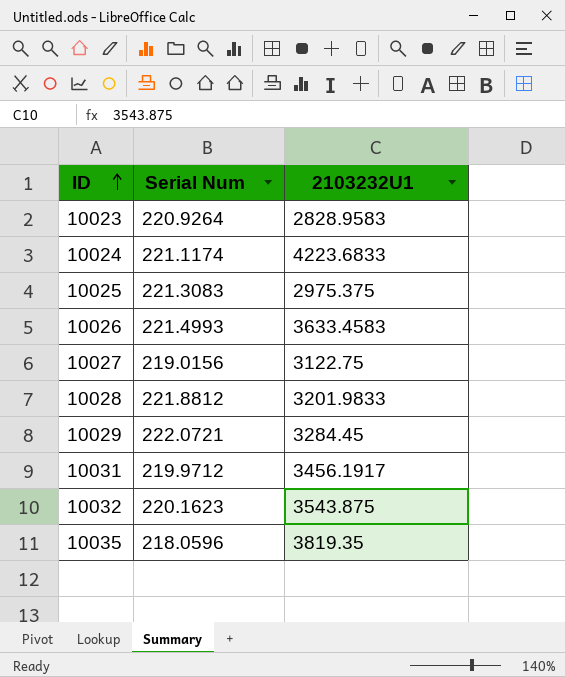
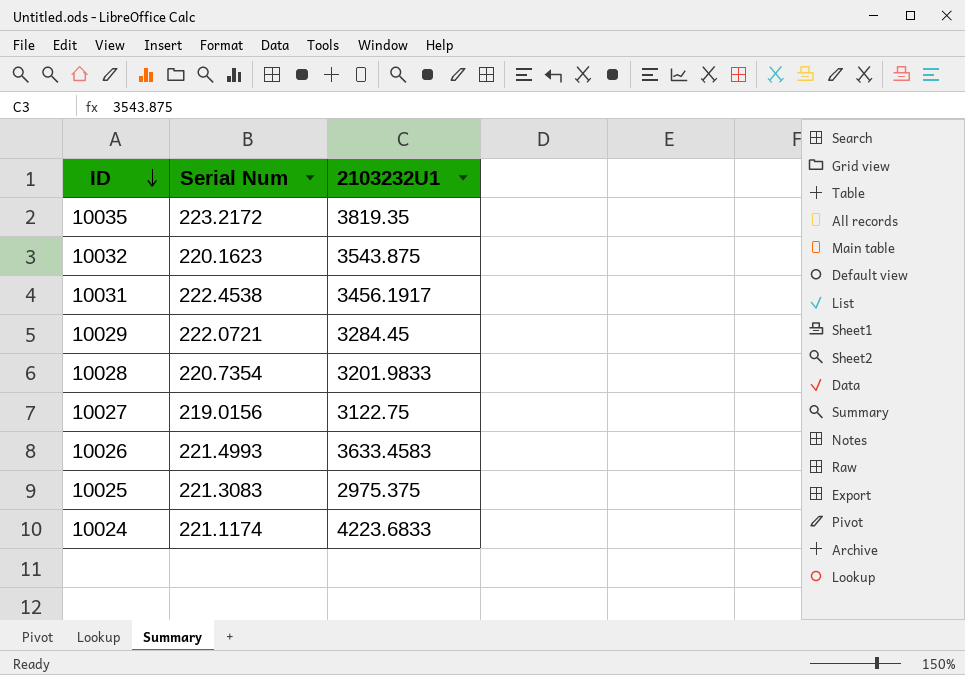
row order: ID ascending -> ID descending
row 10023: 220.9264 | 2828.9583 -> none
10035 | Serial Num: 218.0596 -> 223.2172
10031 | Serial Num: 219.9712 -> 222.4538
10028 | Serial Num: 221.8812 -> 220.7354

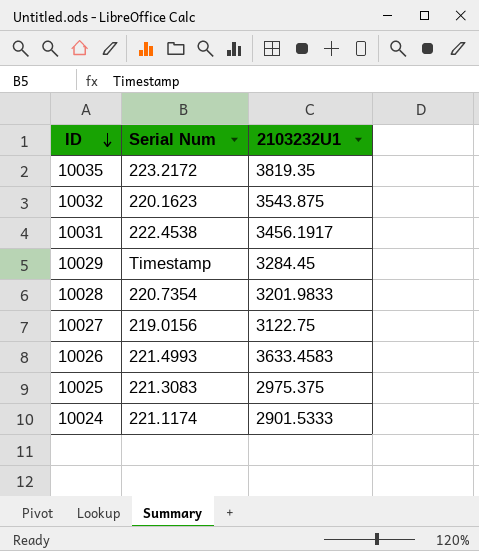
10029 | Serial Num: 222.0721 -> Timestamp
10024 | 2103232U1: 4223.6833 -> 2901.5333

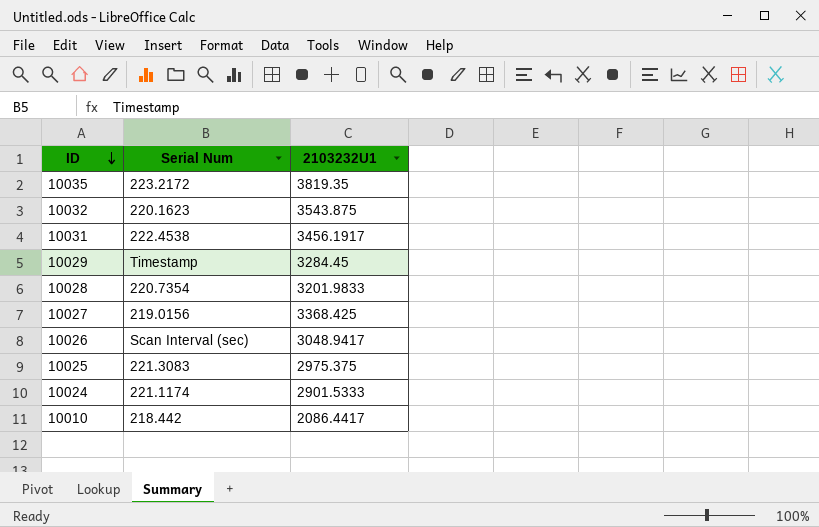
10027 | 2103232U1: 3122.75 -> 3368.425
10026 | Serial Num: 221.4993 -> Scan Interval (sec)
10026 | 2103232U1: 3633.4583 -> 3048.9417
row 10010: none -> 218.442 | 2086.4417

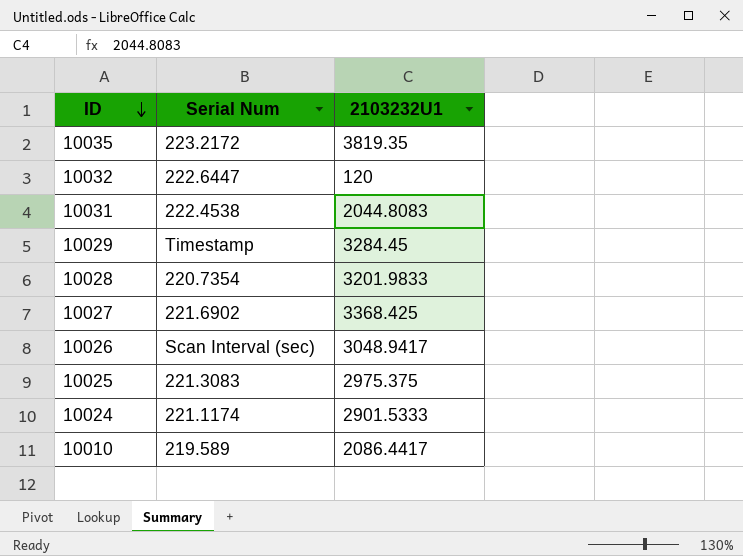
10032 | Serial Num: 220.1623 -> 222.6447
10032 | 2103232U1: 3543.875 -> 120
10031 | 2103232U1: 3456.1917 -> 2044.8083
10027 | Serial Num: 219.0156 -> 221.6902
10010 | Serial Num: 218.442 -> 219.589

